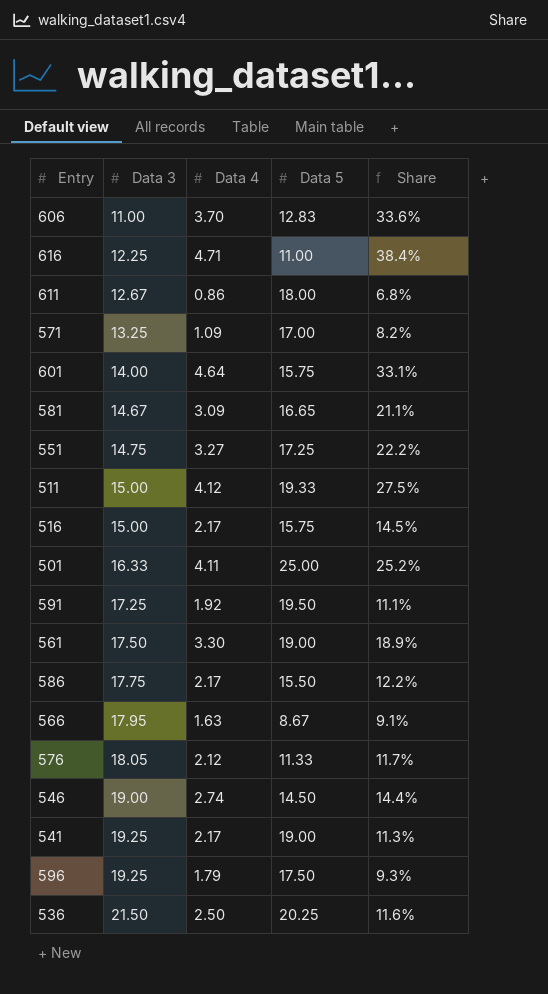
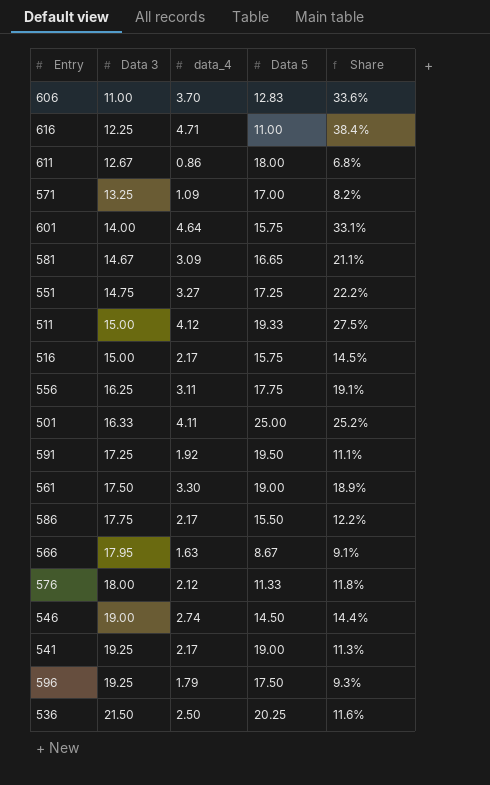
column name: Data 4 -> data_4
row 556: none -> 16.25 | 3.11 | 17.75 | 19.1%
576 | Data 3: 18.05 -> 18.00
576 | Share: 11.7% -> 11.8%

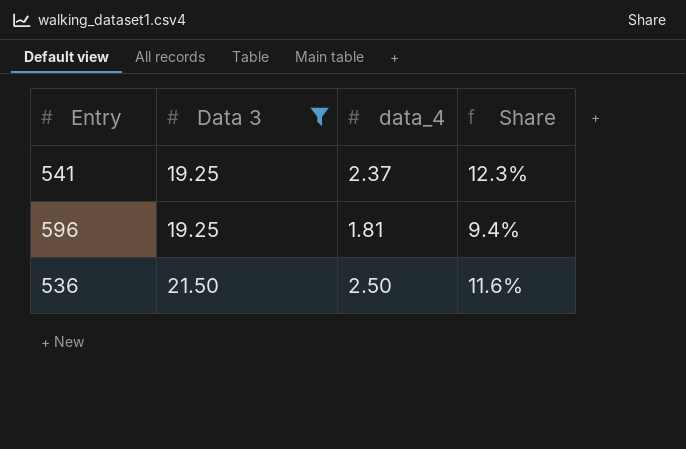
filter: none -> Data 3 >= 19.25
column Data 5 | position: 4 -> none
541 | data_4: 2.17 -> 2.37
541 | Share: 11.3% -> 12.3%
596 | data_4: 1.79 -> 1.81
596 | Share: 9.3% -> 9.4%

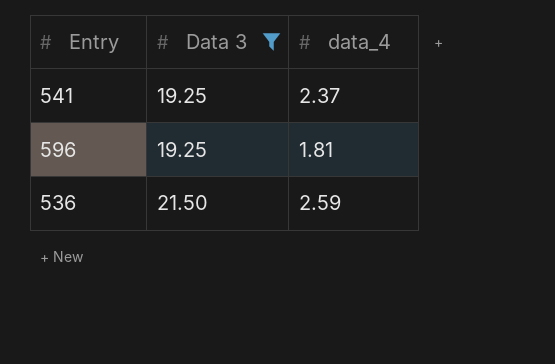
column Share | formula: [data_4] / [Data 3] -> none
536 | data_4: 2.50 -> 2.59

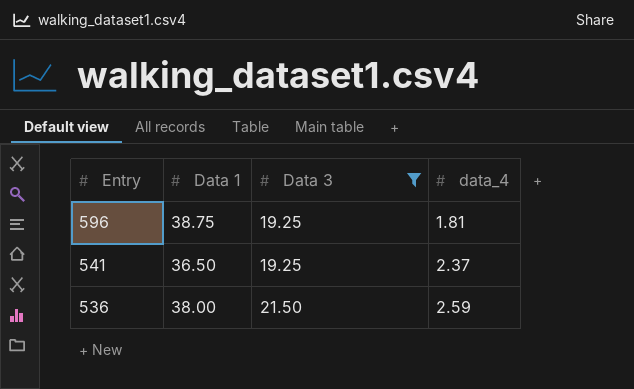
row order: Data 3 ascending -> Entry descending
column Data 1 | position: none -> 2

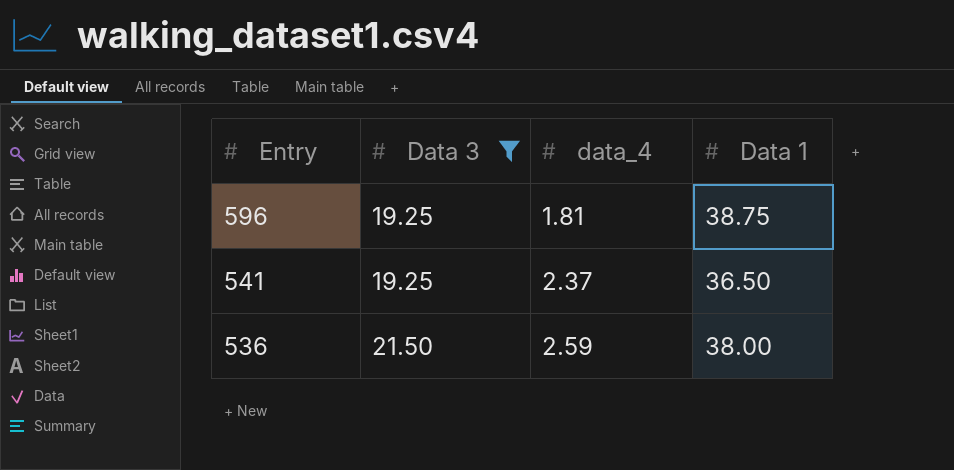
column Data 1 | position: 2 -> 4

